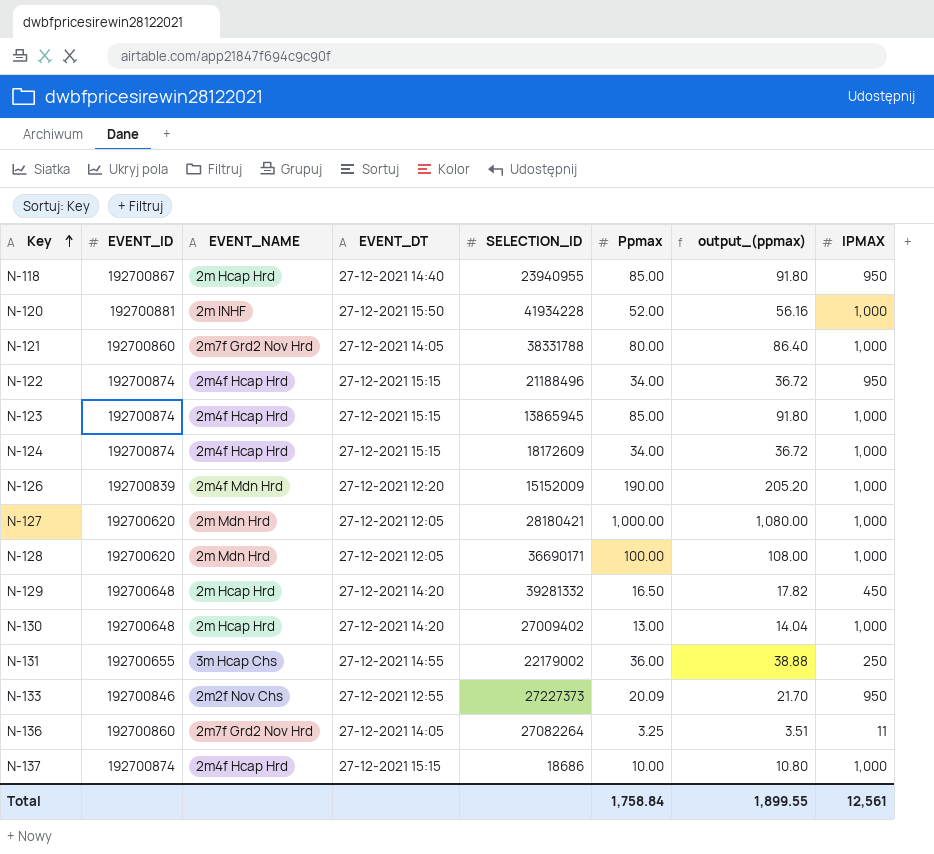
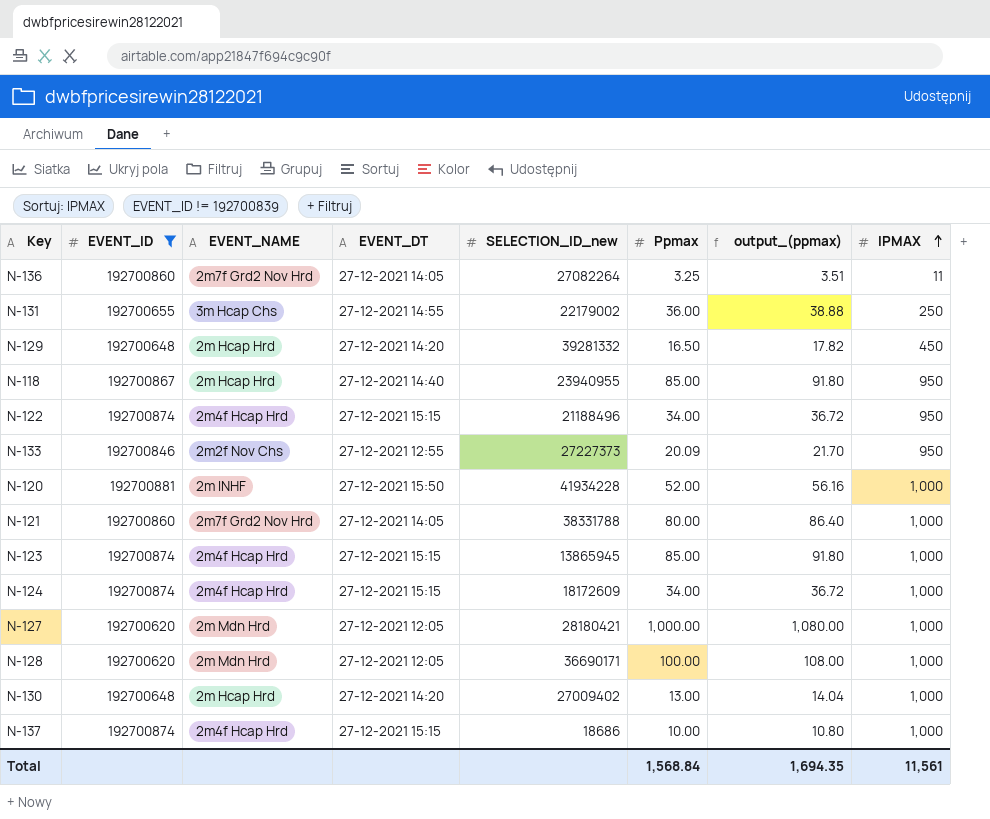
filter: none -> EVENT_ID != 192700839
row order: Key ascending -> IPMAX ascending
column name: SELECTION_ID -> SELECTION_ID_new
Total | Ppmax: 1,758.84 -> 1,568.84
Total | output_(ppmax): 1,899.55 -> 1,694.35
Total | IPMAX: 12,561 -> 11,561

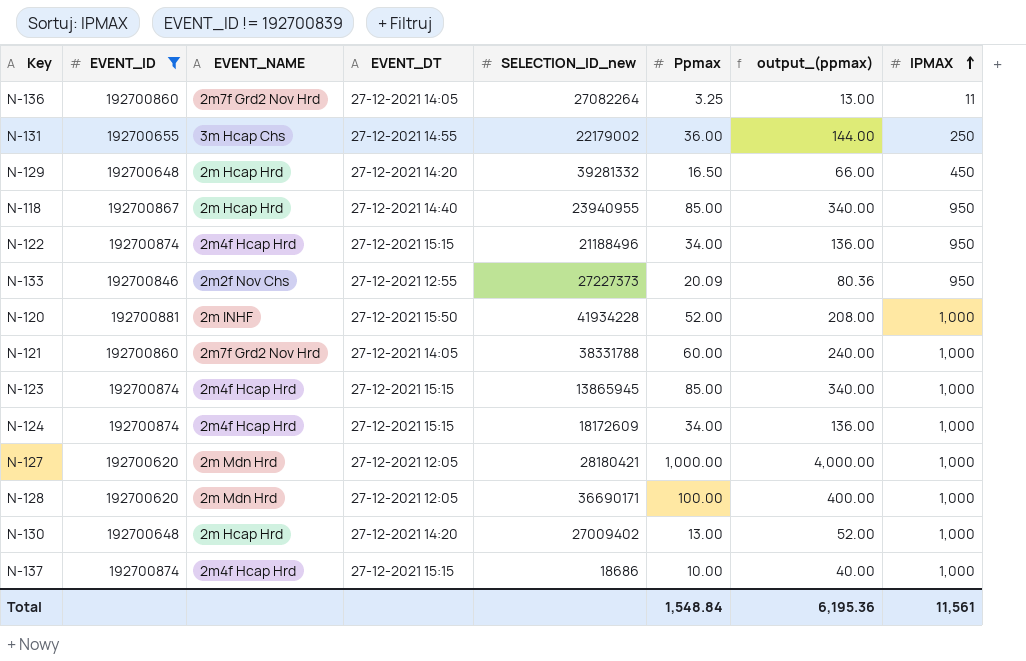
column output_(ppmax) | formula: [Ppmax] * 1.08 -> [Ppmax] * 4
N-121 | Ppmax: 80.00 -> 60.00
Total | Ppmax: 1,568.84 -> 1,548.84
Total | output_(ppmax): 1,694.35 -> 6,195.36

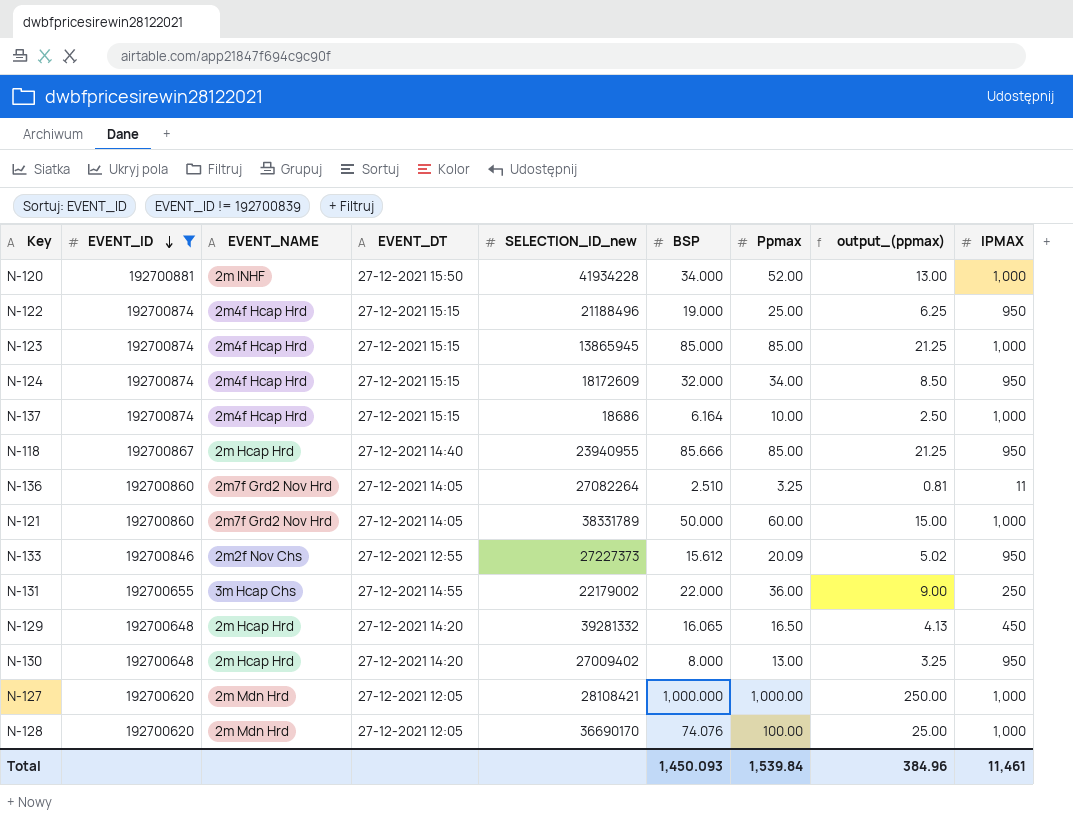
row order: IPMAX ascending -> EVENT_ID descending
column BSP | position: none -> 6
column output_(ppmax) | formula: [Ppmax] * 4 -> [Ppmax] * 0.25
N-122 | Ppmax: 34.00 -> 25.00
N-124 | IPMAX: 1,000 -> 950
N-121 | SELECTION_ID_new: 38331788 -> 38331789
N-130 | IPMAX: 1,000 -> 950
N-127 | SELECTION_ID_new: 28180421 -> 28108421
N-128 | SELECTION_ID_new: 36690171 -> 36690170
Total | Ppmax: 1,548.84 -> 1,539.84
Total | output_(ppmax): 6,195.36 -> 384.96
Total | IPMAX: 11,561 -> 11,461

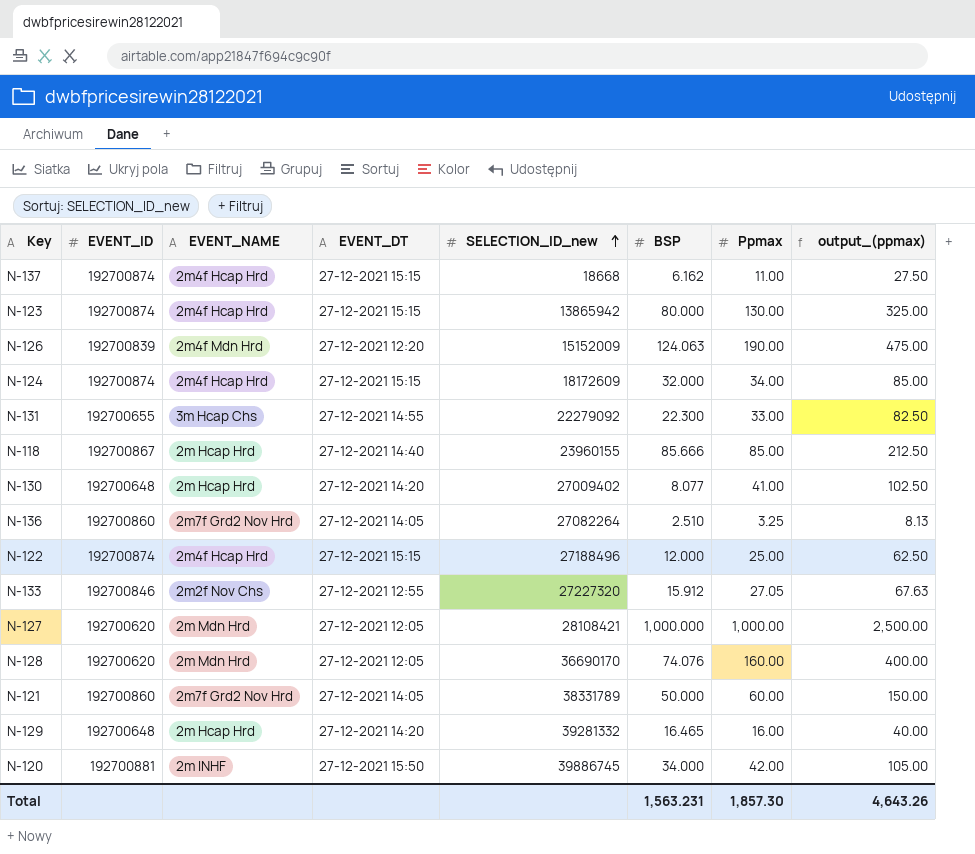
filter: EVENT_ID != 192700839 -> none
row order: EVENT_ID descending -> SELECTION_ID_new ascending
column IPMAX | position: 9 -> none
column output_(ppmax) | formula: [Ppmax] * 0.25 -> [Ppmax] * 2.5
N-137 | SELECTION_ID_new: 18686 -> 18668
N-137 | BSP: 6.164 -> 6.162
N-137 | Ppmax: 10.00 -> 11.00
N-123 | SELECTION_ID_new: 13865945 -> 13865942
N-123 | BSP: 85.000 -> 80.000
N-123 | Ppmax: 85.00 -> 130.00
N-131 | SELECTION_ID_new: 22179002 -> 22279092
N-131 | BSP: 22.000 -> 22.300
N-131 | Ppmax: 36.00 -> 33.00
N-118 | SELECTION_ID_new: 23940955 -> 23960155
N-130 | BSP: 8.000 -> 8.077
N-130 | Ppmax: 13.00 -> 41.00
N-122 | SELECTION_ID_new: 21188496 -> 27188496
N-122 | BSP: 19.000 -> 12.000
N-133 | SELECTION_ID_new: 27227373 -> 27227320
N-133 | BSP: 15.612 -> 15.912
N-133 | Ppmax: 20.09 -> 27.05
N-128 | Ppmax: 100.00 -> 160.00
N-129 | BSP: 16.065 -> 16.465
N-129 | Ppmax: 16.50 -> 16.00
N-120 | SELECTION_ID_new: 41934228 -> 39886745
N-120 | Ppmax: 52.00 -> 42.00
Total | BSP: 1,450.093 -> 1,563.231
Total | Ppmax: 1,539.84 -> 1,857.30
Total | output_(ppmax): 384.96 -> 4,643.26

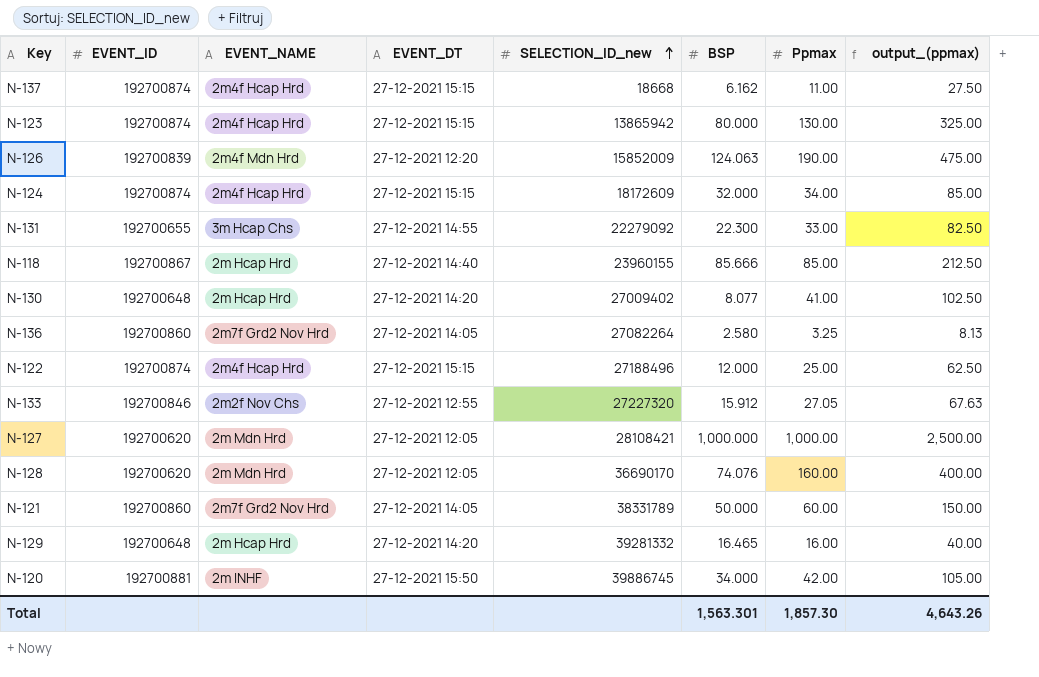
N-126 | SELECTION_ID_new: 15152009 -> 15852009
N-136 | BSP: 2.510 -> 2.580
Total | BSP: 1,563.231 -> 1,563.301

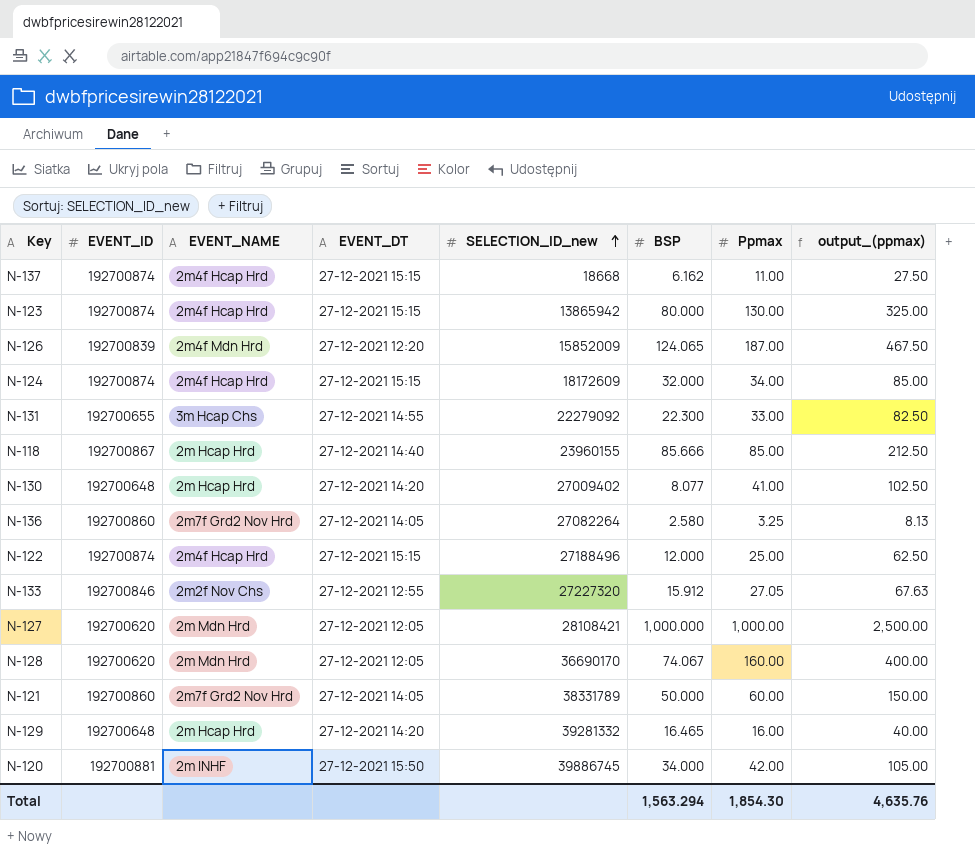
N-126 | BSP: 124.063 -> 124.065
N-126 | Ppmax: 190.00 -> 187.00
N-126 | output_(ppmax): 475.00 -> 467.50
N-128 | BSP: 74.076 -> 74.067
Total | BSP: 1,563.301 -> 1,563.294
Total | Ppmax: 1,857.30 -> 1,854.30
Total | output_(ppmax): 4,643.26 -> 4,635.76

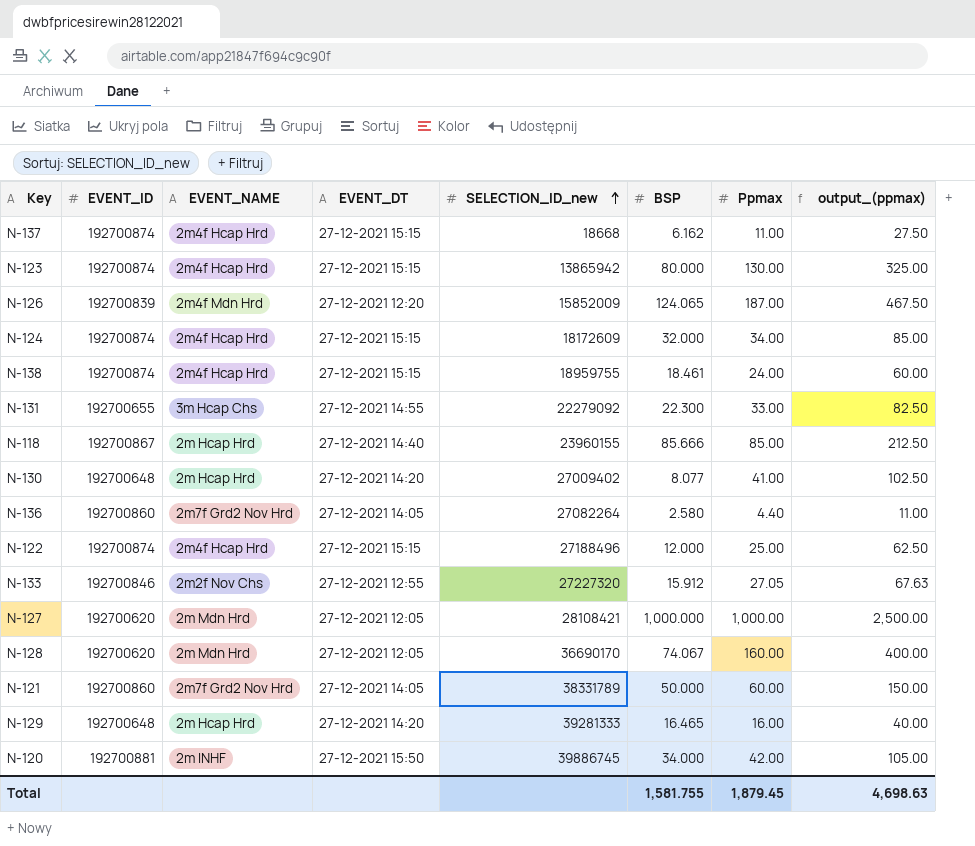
row N-138: none -> 192700874 | 2m4f Hcap Hrd | 27-12-2021 15:15 | 18959755 | 18.461 | 24.00 | 60.00
N-136 | Ppmax: 3.25 -> 4.40
N-136 | output_(ppmax): 8.13 -> 11.00
N-129 | SELECTION_ID_new: 39281332 -> 39281333
Total | BSP: 1,563.294 -> 1,581.755
Total | Ppmax: 1,854.30 -> 1,879.45
Total | output_(ppmax): 4,635.76 -> 4,698.63

